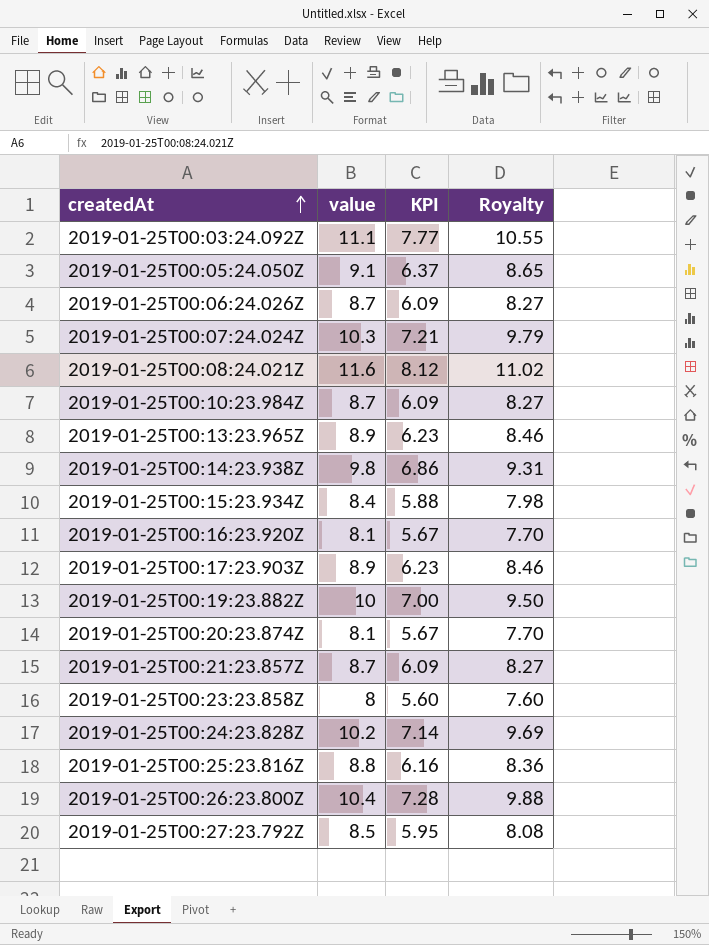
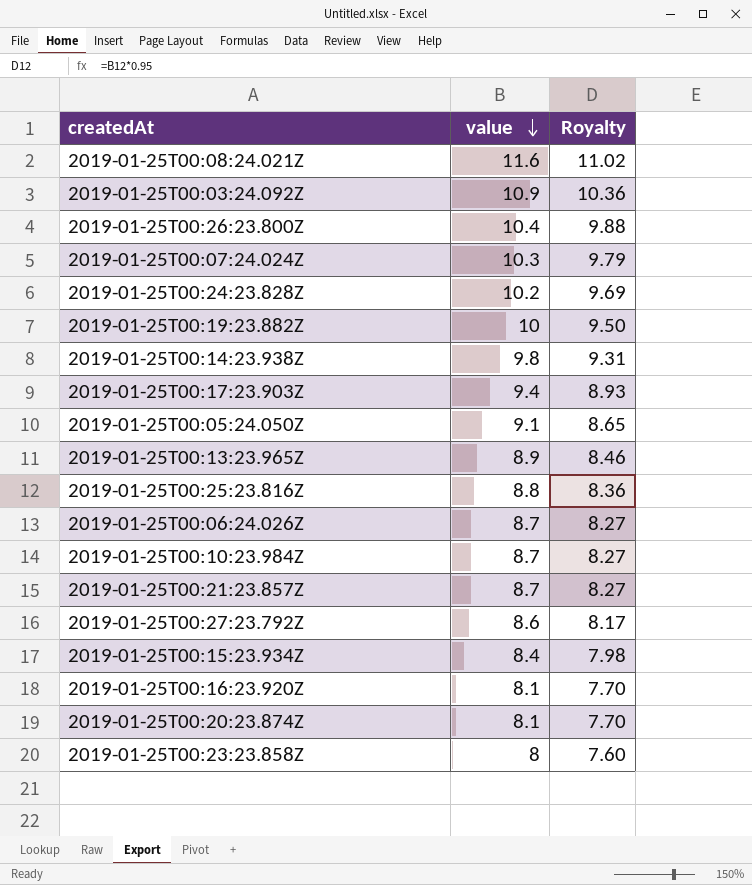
row order: createdAt ascending -> value descending
column KPI | formula: [value] * 0.7 -> none
2019-01-25T00:03:24.092Z | value: 11.1 -> 10.9
2019-01-25T00:03:24.092Z | Royalty: 10.55 -> 10.36
2019-01-25T00:17:23.903Z | value: 8.9 -> 9.4
2019-01-25T00:17:23.903Z | Royalty: 8.46 -> 8.93
2019-01-25T00:27:23.792Z | value: 8.5 -> 8.6
2019-01-25T00:27:23.792Z | Royalty: 8.08 -> 8.17

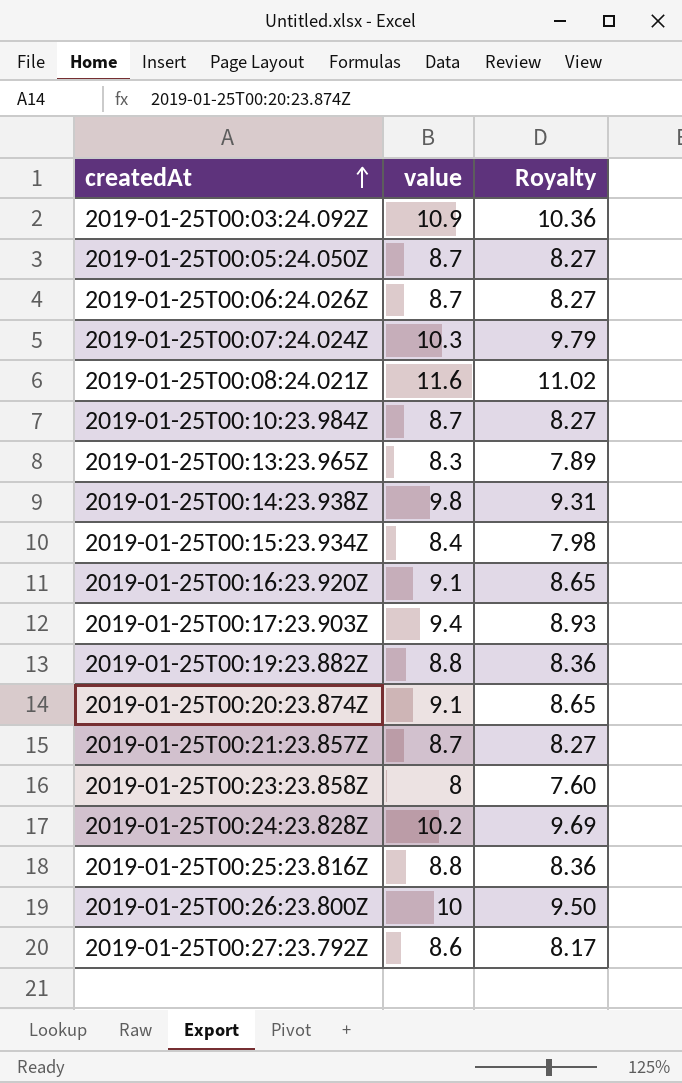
row order: value descending -> createdAt ascending
2019-01-25T00:05:24.050Z | value: 9.1 -> 8.7
2019-01-25T00:05:24.050Z | Royalty: 8.65 -> 8.27
2019-01-25T00:13:23.965Z | value: 8.9 -> 8.3
2019-01-25T00:13:23.965Z | Royalty: 8.46 -> 7.89
2019-01-25T00:16:23.920Z | value: 8.1 -> 9.1
2019-01-25T00:16:23.920Z | Royalty: 7.70 -> 8.65
2019-01-25T00:19:23.882Z | value: 10 -> 8.8
2019-01-25T00:19:23.882Z | Royalty: 9.50 -> 8.36
2019-01-25T00:20:23.874Z | value: 8.1 -> 9.1
2019-01-25T00:20:23.874Z | Royalty: 7.70 -> 8.65
2019-01-25T00:26:23.800Z | value: 10.4 -> 10
2019-01-25T00:26:23.800Z | Royalty: 9.88 -> 9.50

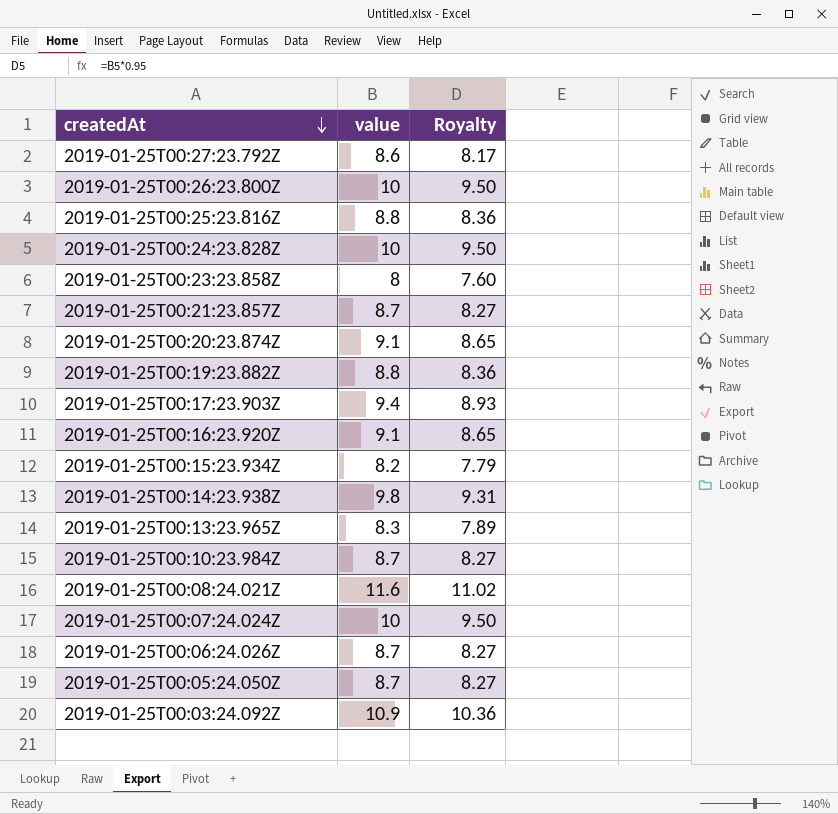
row order: createdAt ascending -> createdAt descending
2019-01-25T00:24:23.828Z | value: 10.2 -> 10
2019-01-25T00:24:23.828Z | Royalty: 9.69 -> 9.50
2019-01-25T00:15:23.934Z | value: 8.4 -> 8.2
2019-01-25T00:15:23.934Z | Royalty: 7.98 -> 7.79
2019-01-25T00:07:24.024Z | value: 10.3 -> 10
2019-01-25T00:07:24.024Z | Royalty: 9.79 -> 9.50

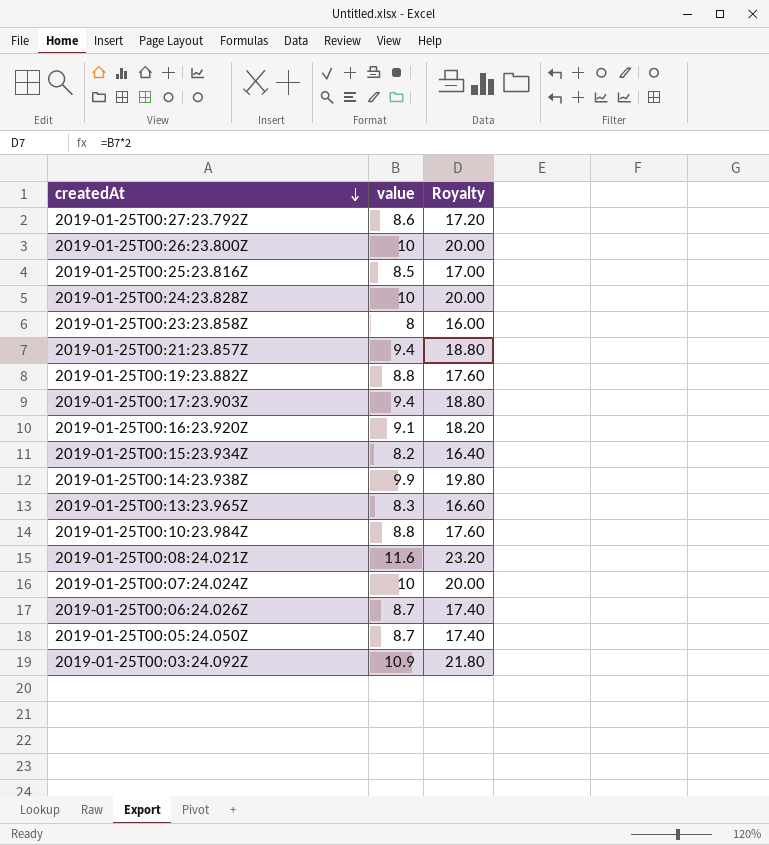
column Royalty | formula: [value] * 0.95 -> [value] * 2
row 2019-01-25T00:20:23.874Z: 9.1 | 8.65 -> none
2019-01-25T00:25:23.816Z | value: 8.8 -> 8.5
2019-01-25T00:21:23.857Z | value: 8.7 -> 9.4
2019-01-25T00:14:23.938Z | value: 9.8 -> 9.9
2019-01-25T00:10:23.984Z | value: 8.7 -> 8.8

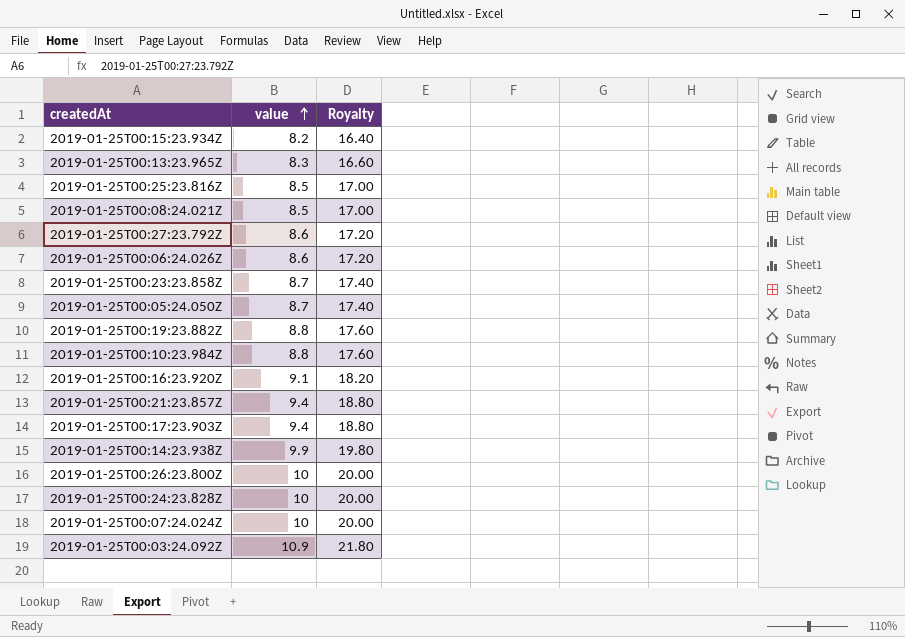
row order: createdAt descending -> value ascending
2019-01-25T00:08:24.021Z | value: 11.6 -> 8.5
2019-01-25T00:08:24.021Z | Royalty: 23.20 -> 17.00
2019-01-25T00:06:24.026Z | value: 8.7 -> 8.6
2019-01-25T00:06:24.026Z | Royalty: 17.40 -> 17.20
2019-01-25T00:23:23.858Z | value: 8 -> 8.7
2019-01-25T00:23:23.858Z | Royalty: 16.00 -> 17.40

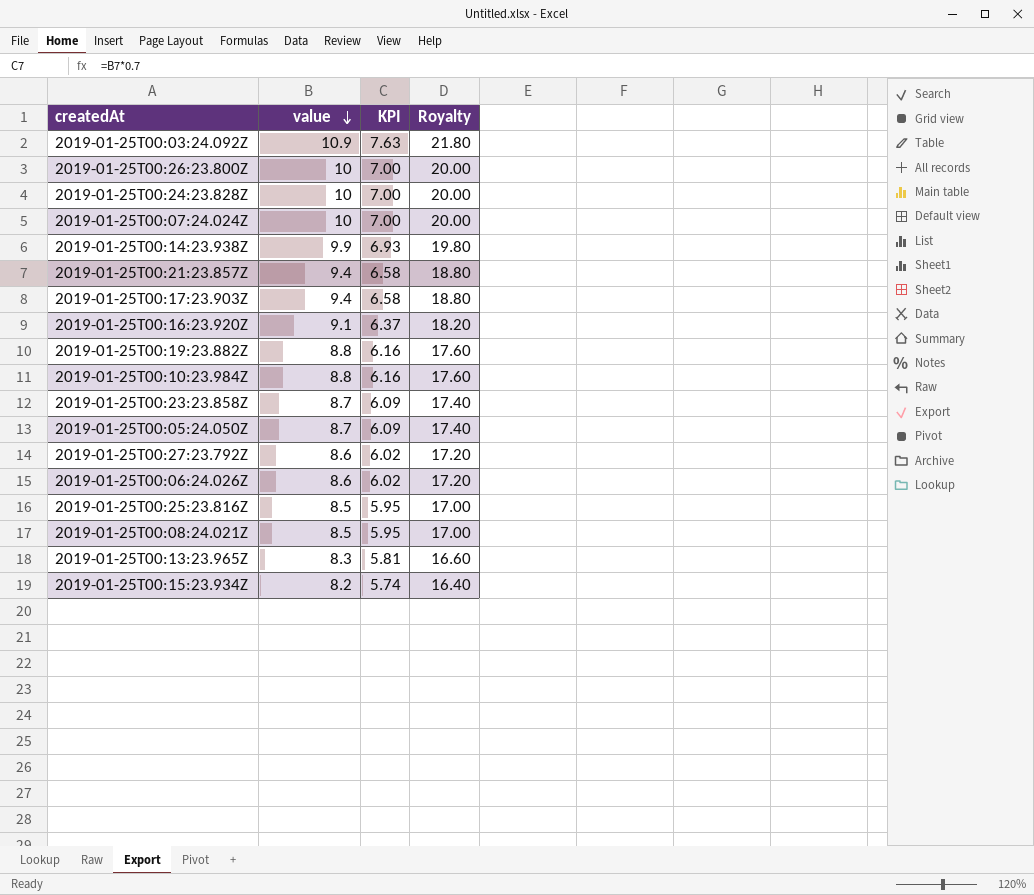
row order: value ascending -> value descending
column KPI | formula: none -> [value] * 0.7

